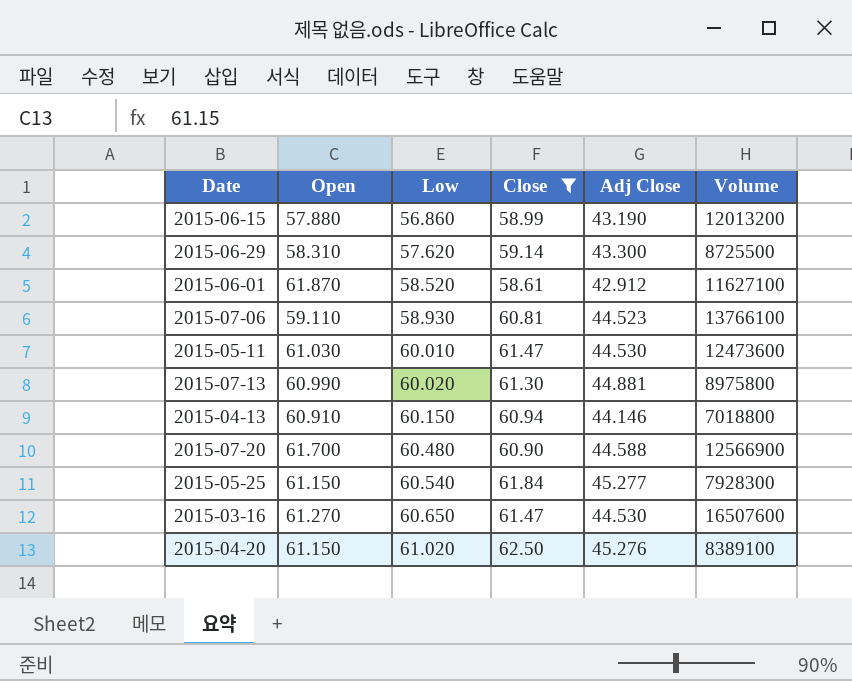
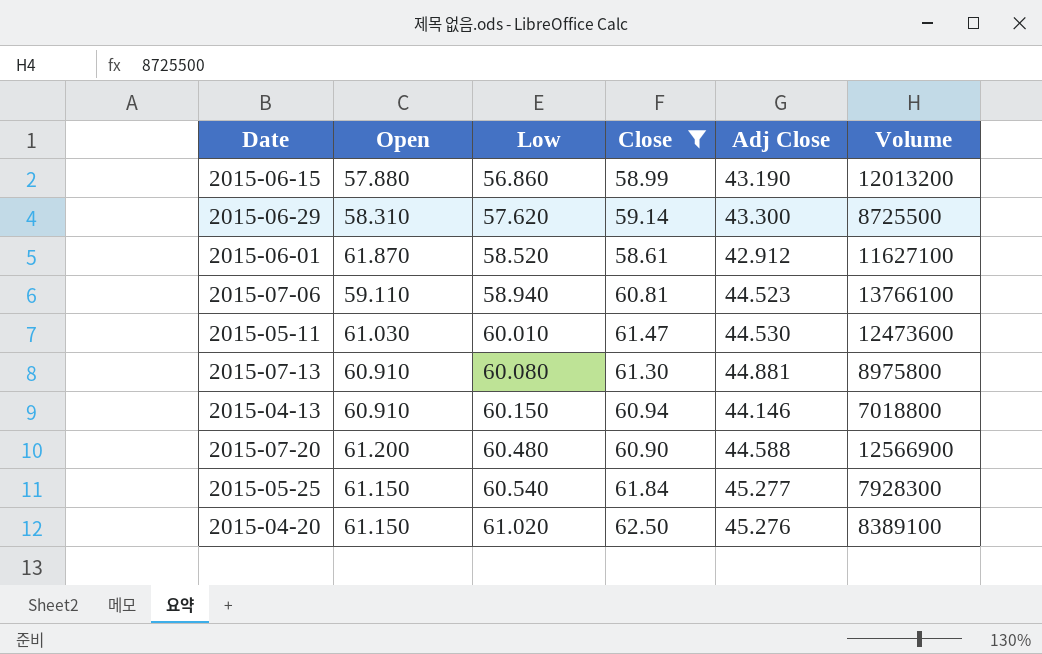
row 2015-03-16: 61.270 | 60.650 | 61.47 | 44.530 | 16507600 -> none
2015-07-06 | Low: 58.930 -> 58.940
2015-07-13 | Open: 60.990 -> 60.910
2015-07-13 | Low: 60.020 -> 60.080
2015-07-20 | Open: 61.700 -> 61.200

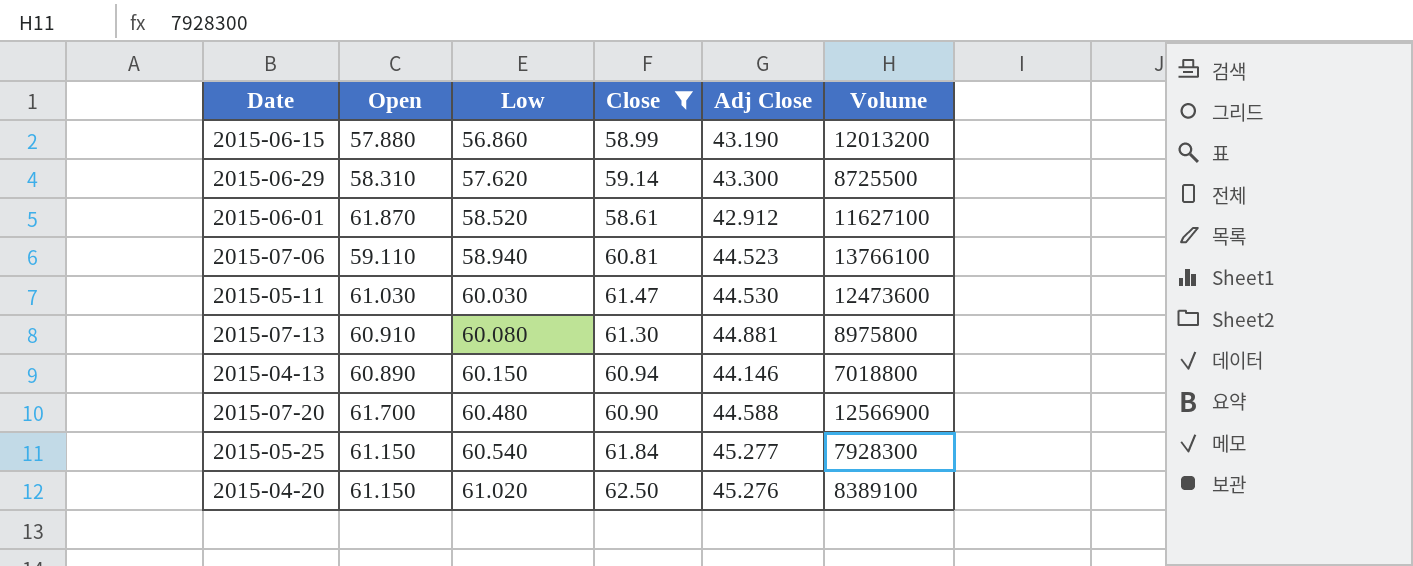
2015-05-11 | Low: 60.010 -> 60.030
2015-04-13 | Open: 60.910 -> 60.890
2015-07-20 | Open: 61.200 -> 61.700

